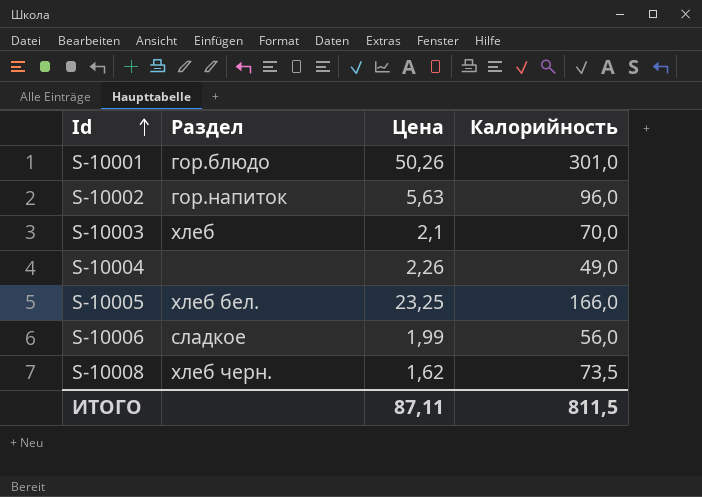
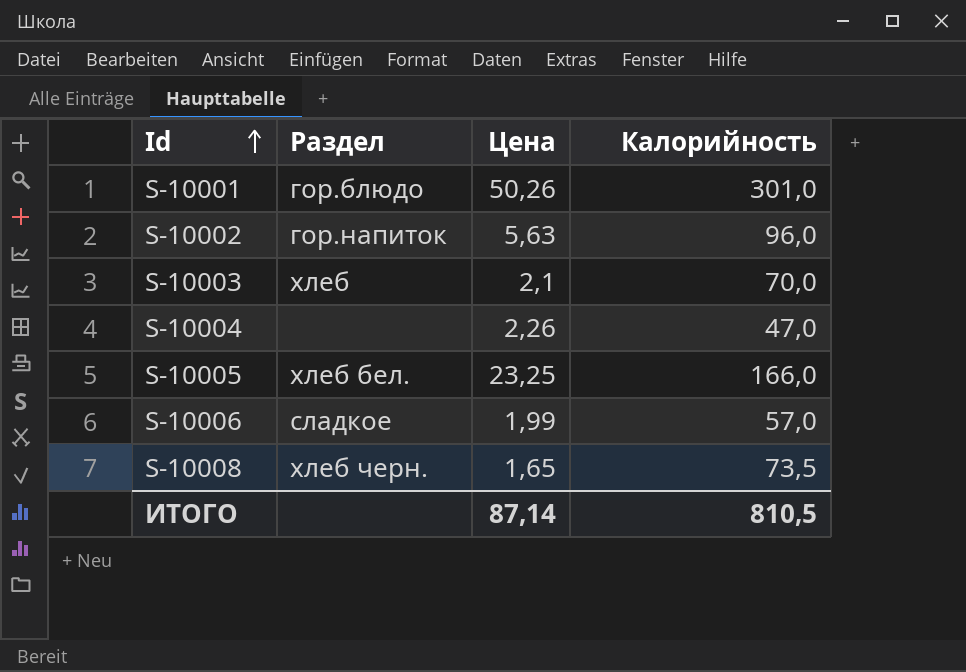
S-10004 | Калорийность: 49,0 -> 47,0
S-10006 | Калорийность: 56,0 -> 57,0
S-10008 | Цена: 1,62 -> 1,65
ИТОГО | Цена: 87,11 -> 87,14
ИТОГО | Калорийность: 811,5 -> 810,5

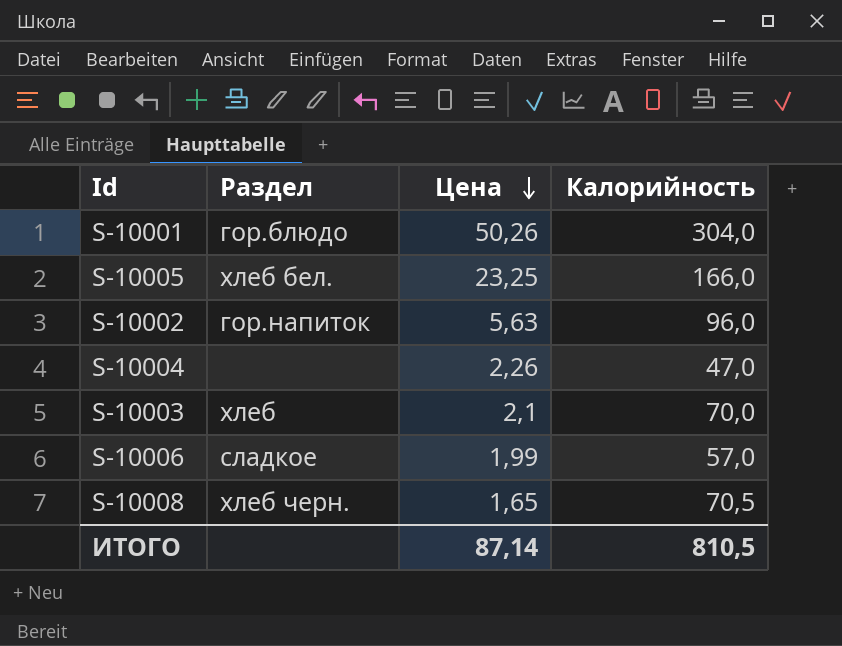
row order: Id ascending -> Цена descending
S-10001 | Калорийность: 301,0 -> 304,0
S-10008 | Калорийность: 73,5 -> 70,5

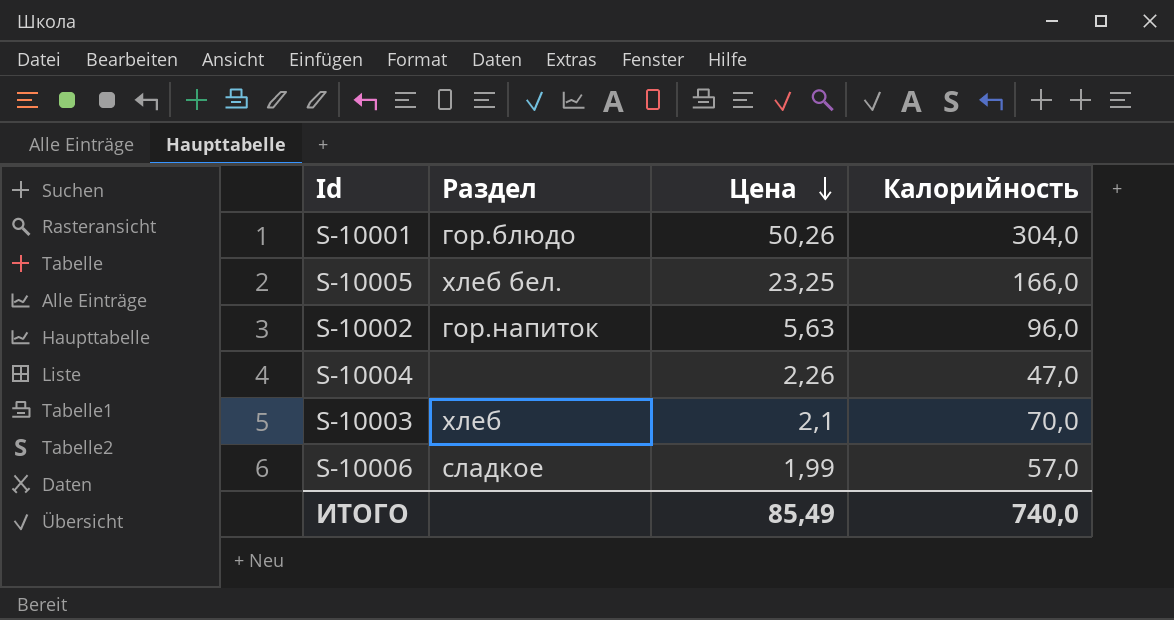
row S-10008: хлеб черн. | 1,65 | 70,5 -> none
ИТОГО | Цена: 87,14 -> 85,49
ИТОГО | Калорийность: 810,5 -> 740,0

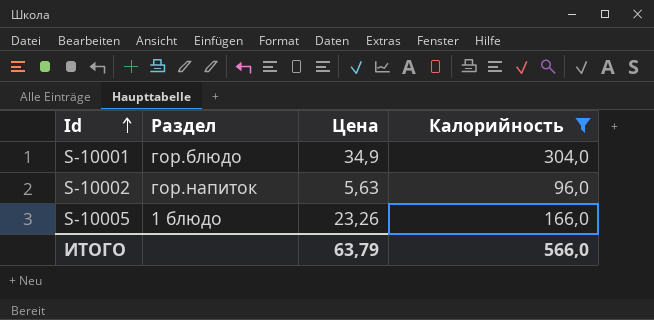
filter: none -> Калорийность >= 96,0
row order: Цена descending -> Id ascending
S-10001 | Цена: 50,26 -> 34,9
S-10005 | Раздел: хлеб бел. -> 1 блюдо
S-10005 | Цена: 23,25 -> 23,26
ИТОГО | Цена: 85,49 -> 63,79
ИТОГО | Калорийность: 740,0 -> 566,0

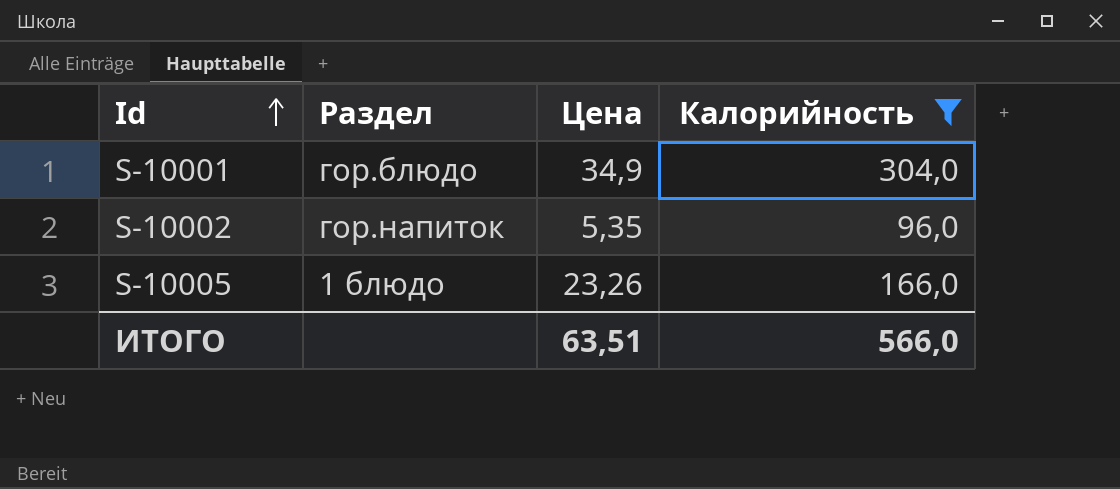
S-10002 | Цена: 5,63 -> 5,35
ИТОГО | Цена: 63,79 -> 63,51

